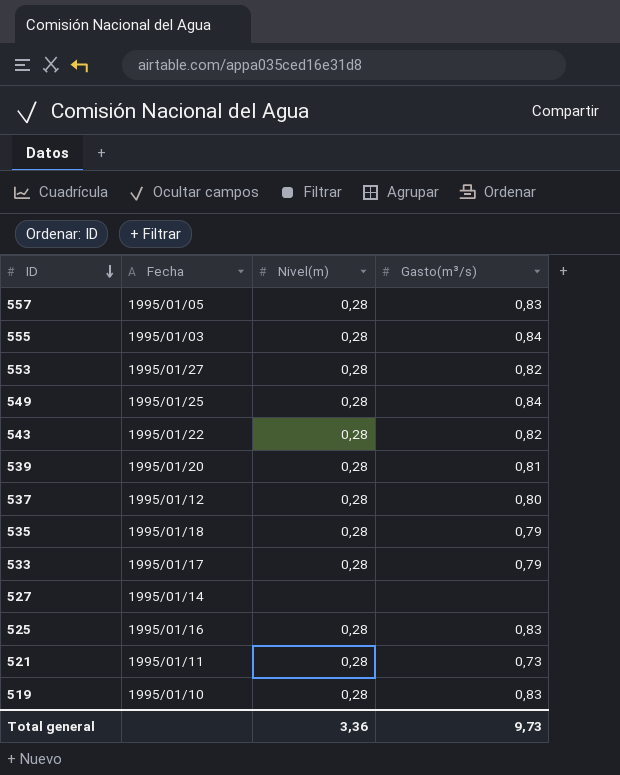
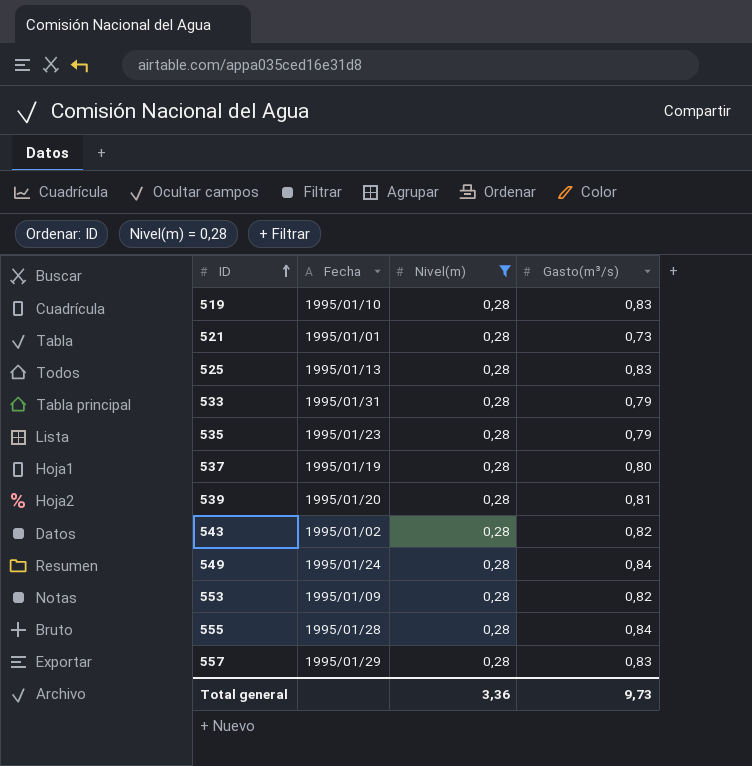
filter: none -> Nivel(m) = 0,28
row order: ID descending -> ID ascending
521 | Fecha: 1995/01/11 -> 1995/01/01
525 | Fecha: 1995/01/16 -> 1995/01/13
533 | Fecha: 1995/01/17 -> 1995/01/31
535 | Fecha: 1995/01/18 -> 1995/01/23
537 | Fecha: 1995/01/12 -> 1995/01/19
543 | Fecha: 1995/01/22 -> 1995/01/02
549 | Fecha: 1995/01/25 -> 1995/01/24
553 | Fecha: 1995/01/27 -> 1995/01/09
555 | Fecha: 1995/01/03 -> 1995/01/28
557 | Fecha: 1995/01/05 -> 1995/01/29

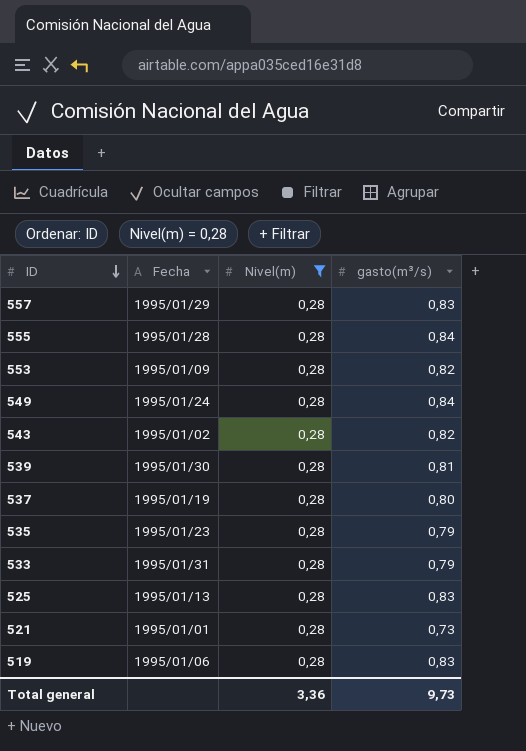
row order: ID ascending -> ID descending
column name: Gasto(m³/s) -> gasto(m³/s)
539 | Fecha: 1995/01/20 -> 1995/01/30
519 | Fecha: 1995/01/10 -> 1995/01/06

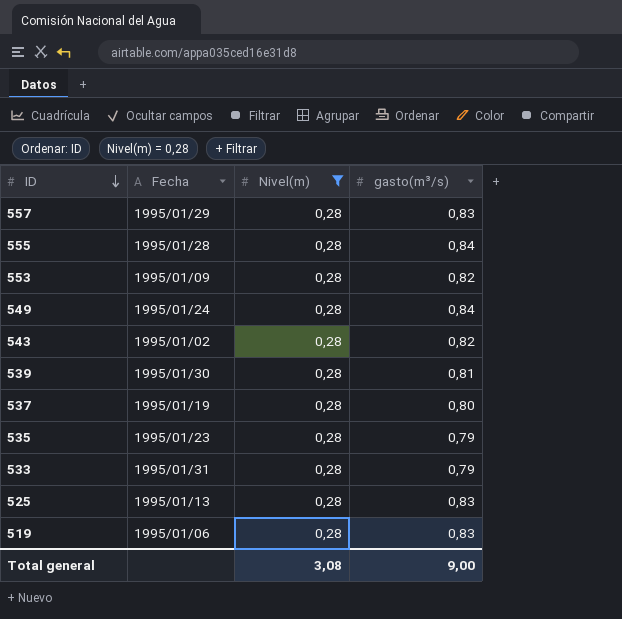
row 521: 1995/01/01 | 0,28 | 0,73 -> none
Total general | Nivel(m): 3,36 -> 3,08
Total general | gasto(m³/s): 9,73 -> 9,00

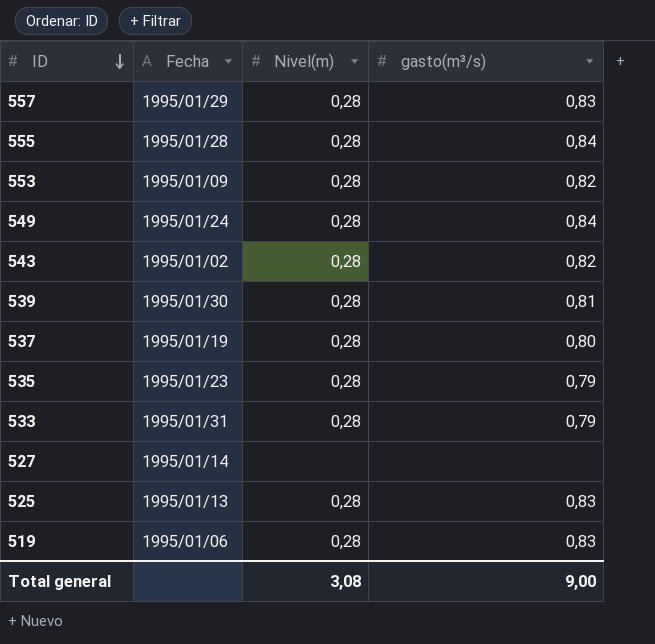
filter: Nivel(m) = 0,28 -> none

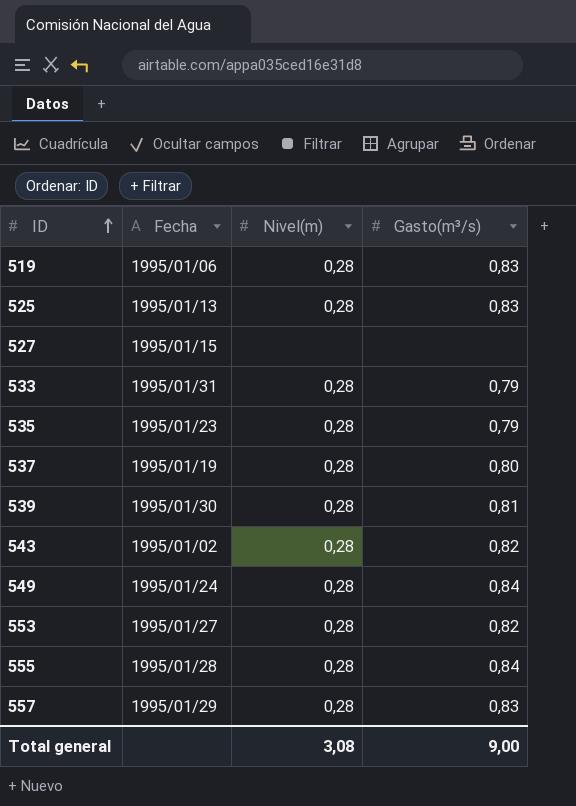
row order: ID descending -> ID ascending
column name: gasto(m³/s) -> Gasto(m³/s)
527 | Fecha: 1995/01/14 -> 1995/01/15
553 | Fecha: 1995/01/09 -> 1995/01/27

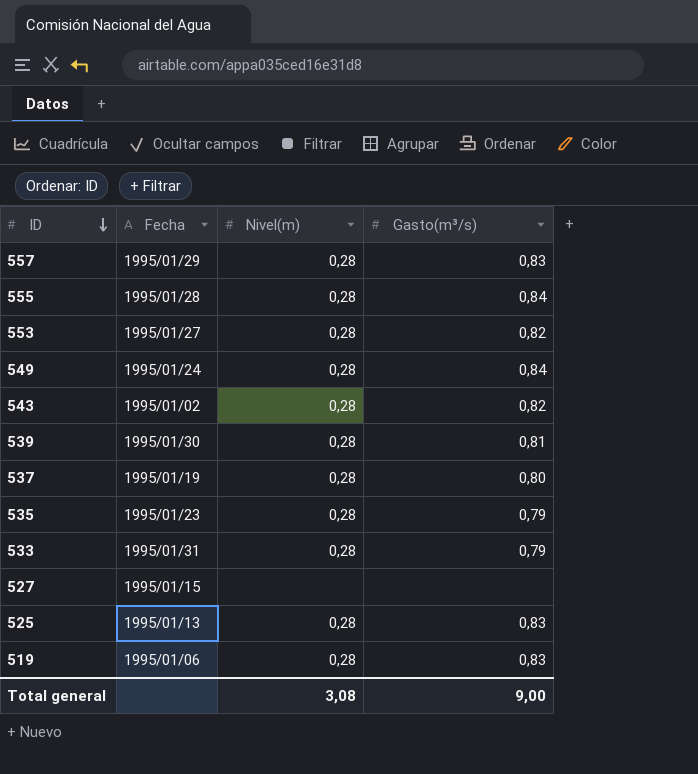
row order: ID ascending -> ID descending

